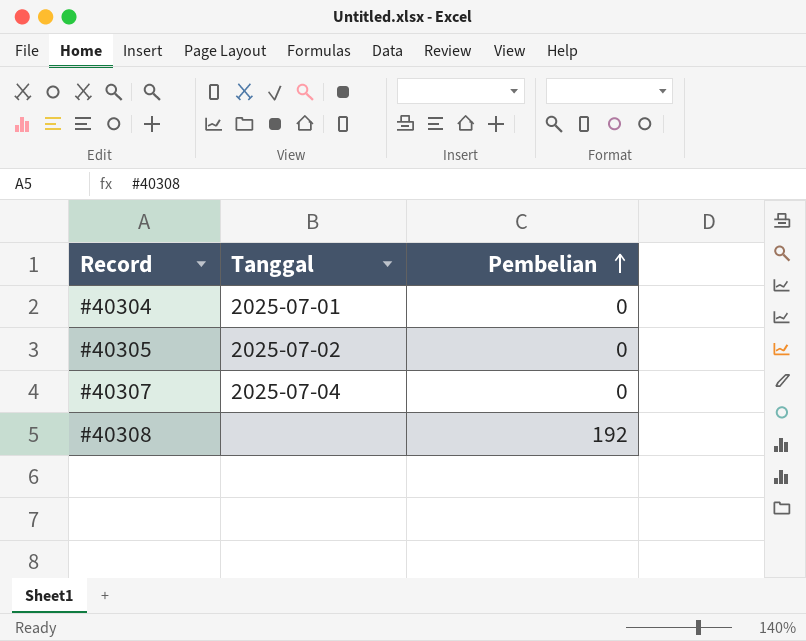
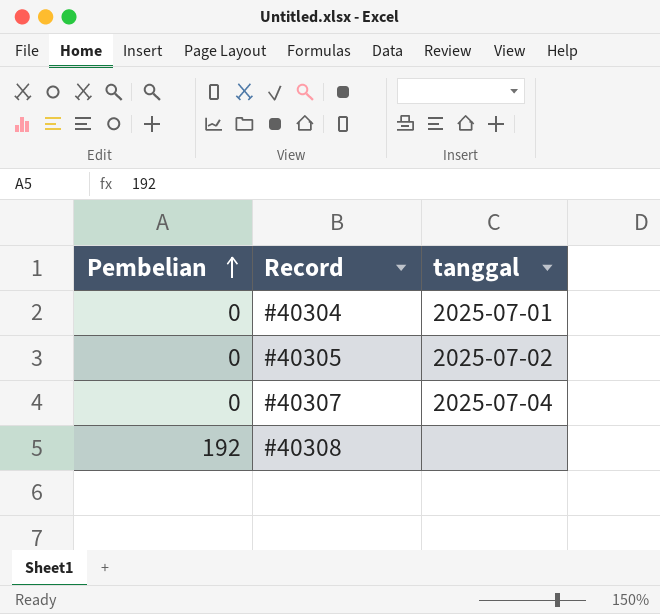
column Pembelian | position: 3 -> 1
column name: Tanggal -> tanggal

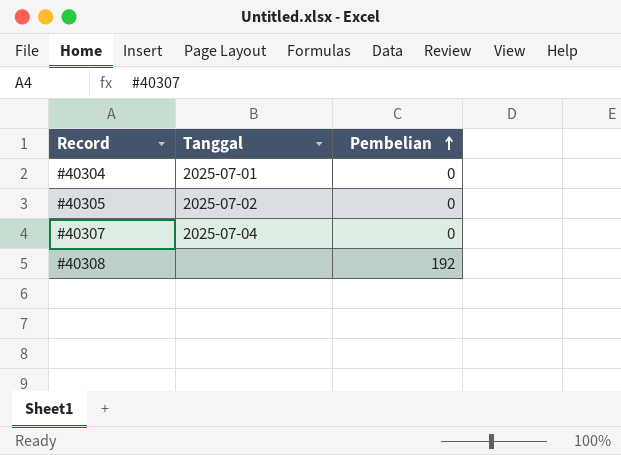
column name: tanggal -> Tanggal
column Pembelian | position: 1 -> 3

